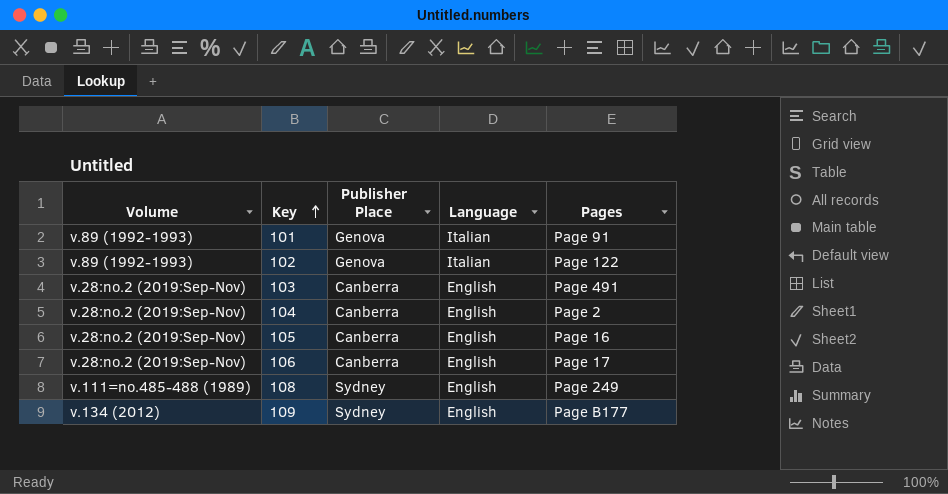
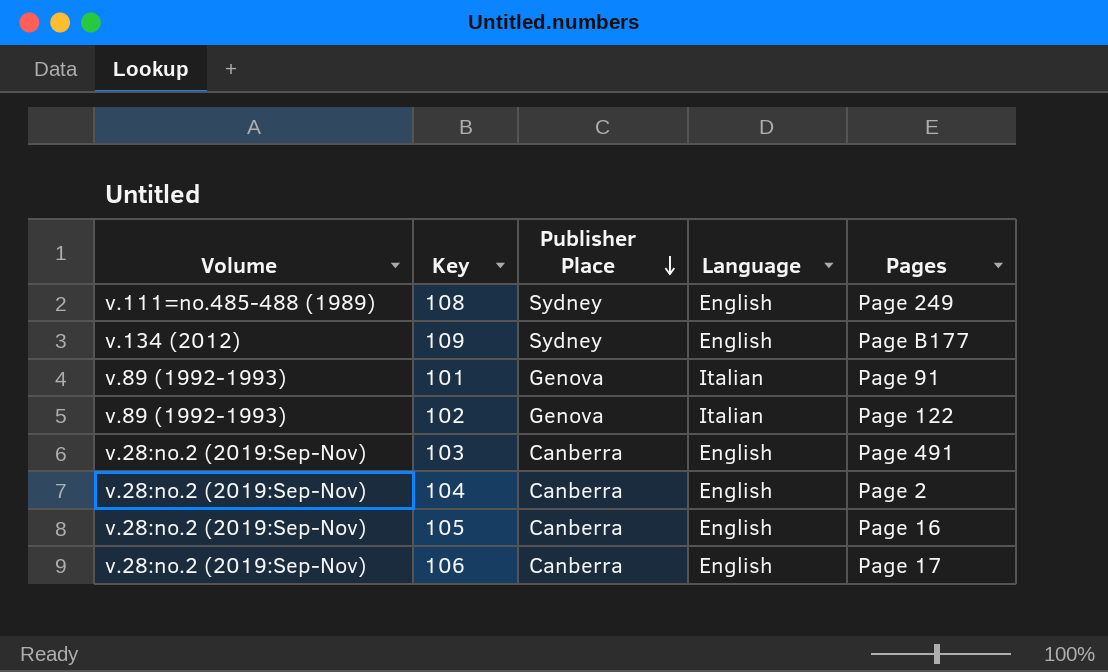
row order: Key ascending -> Publisher Place descending

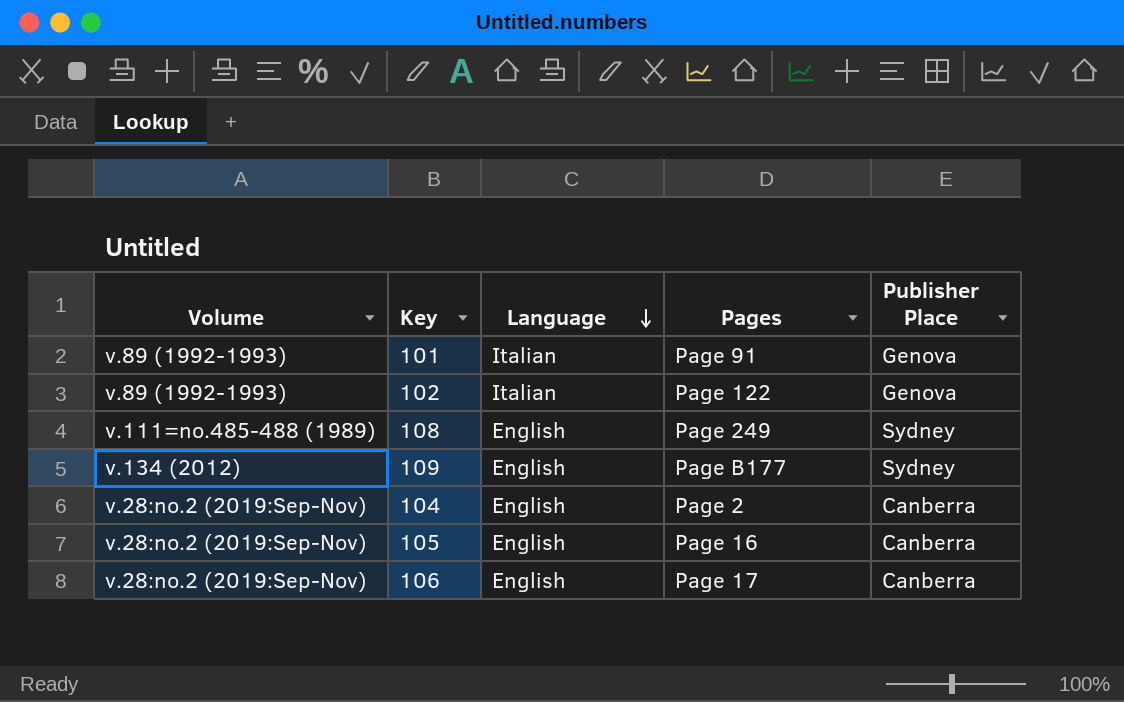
row order: Publisher Place descending -> Language descending
column Publisher Place | position: 3 -> 5
row 103: v.28:no.2 (2019:Sep-Nov) | Canberra | English | Page 491 -> none

